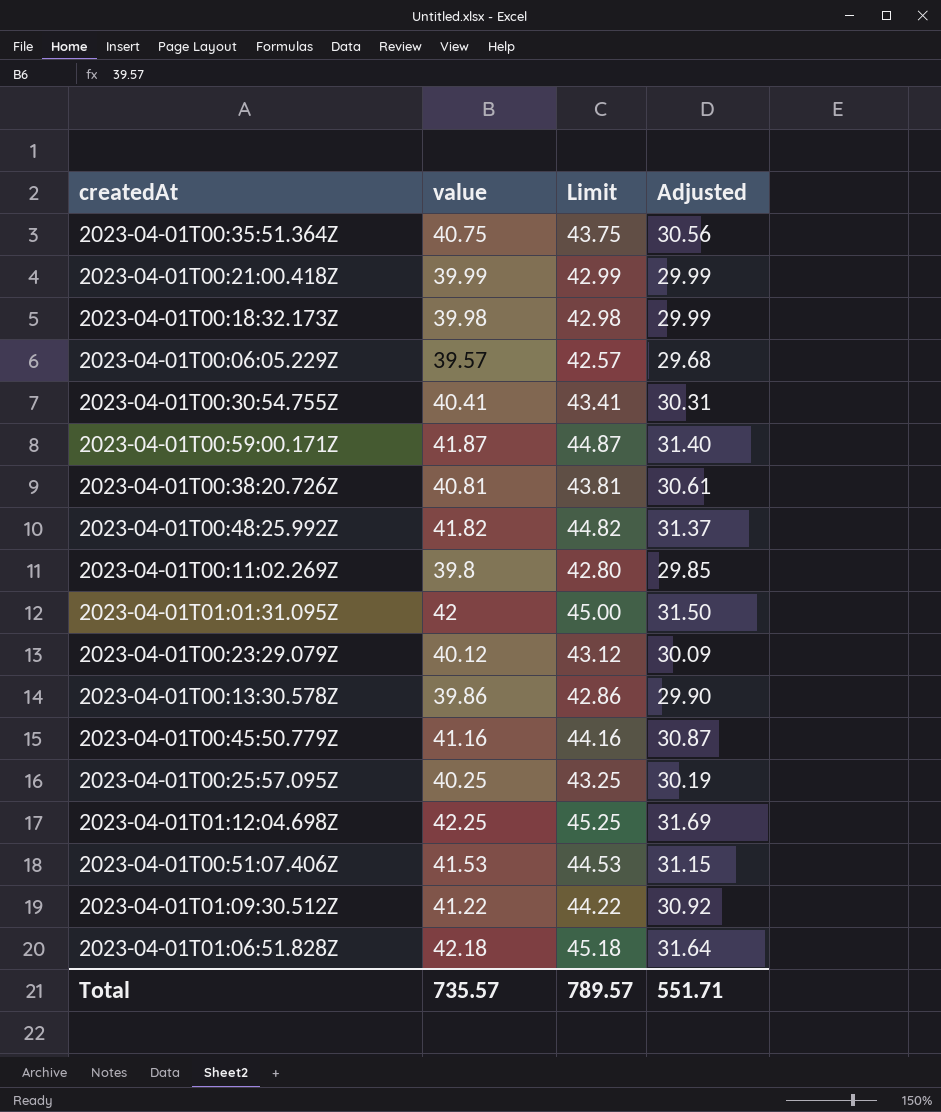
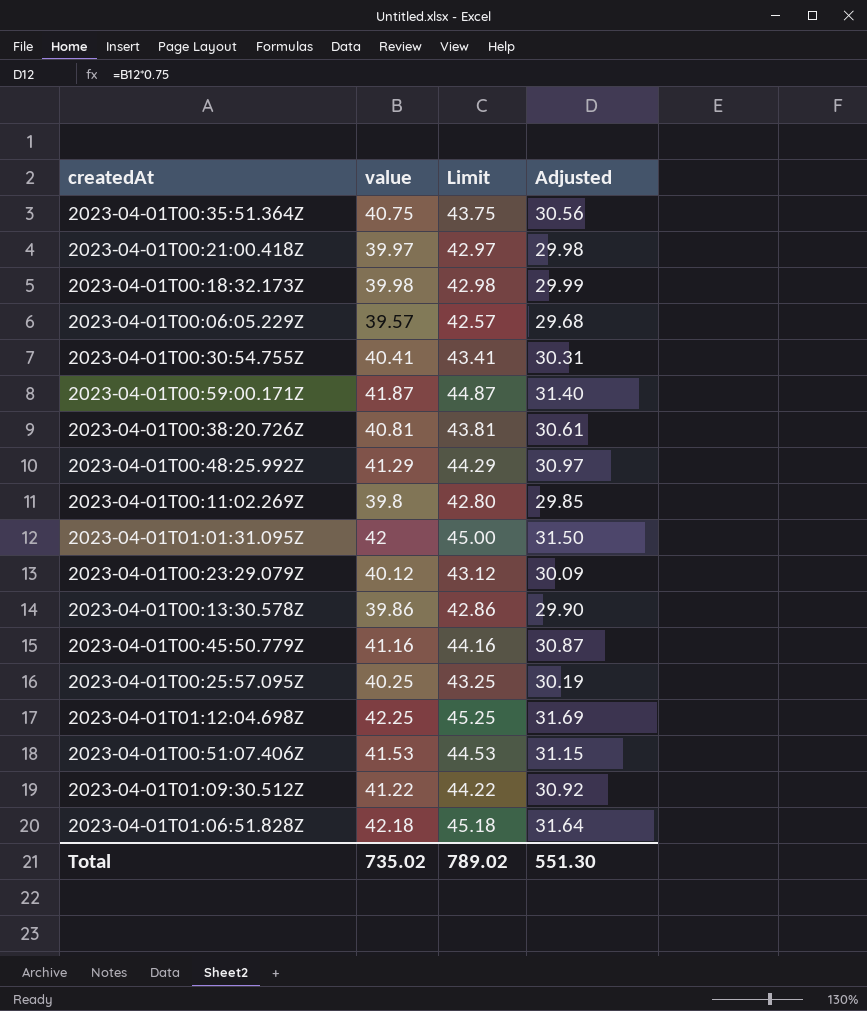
2023-04-01T00:21:00.418Z | value: 39.99 -> 39.97
2023-04-01T00:21:00.418Z | Limit: 42.99 -> 42.97
2023-04-01T00:21:00.418Z | Adjusted: 29.99 -> 29.98
2023-04-01T00:48:25.992Z | value: 41.82 -> 41.29
2023-04-01T00:48:25.992Z | Limit: 44.82 -> 44.29
2023-04-01T00:48:25.992Z | Adjusted: 31.37 -> 30.97
Total | value: 735.57 -> 735.02
Total | Limit: 789.57 -> 789.02
Total | Adjusted: 551.71 -> 551.30

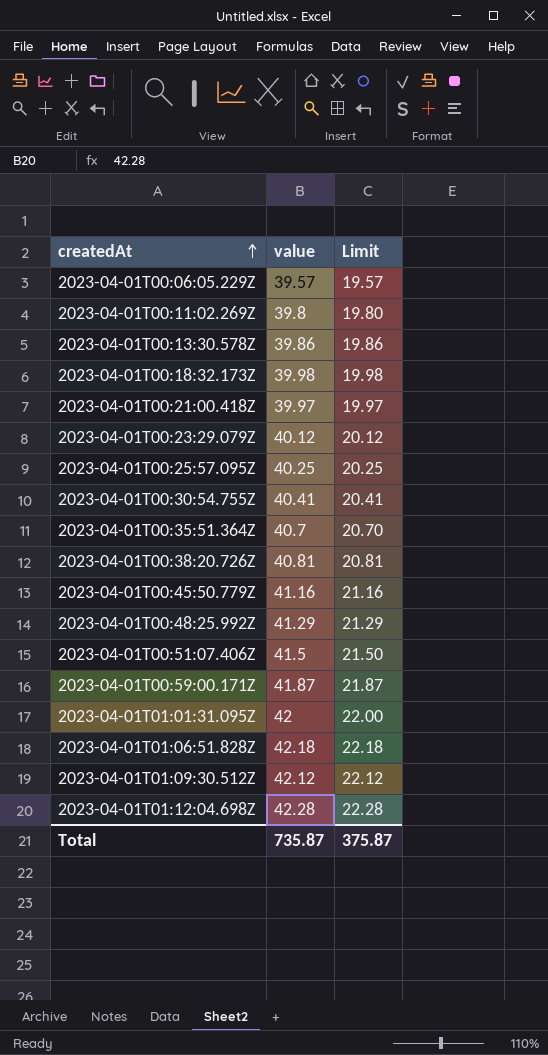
row order: none -> createdAt ascending
column Adjusted | formula: [value] * 0.75 -> none
column Limit | formula: [value] + 3 -> [value] - 20
2023-04-01T00:35:51.364Z | value: 40.75 -> 40.7
2023-04-01T00:51:07.406Z | value: 41.53 -> 41.5
2023-04-01T01:09:30.512Z | value: 41.22 -> 42.12
2023-04-01T01:12:04.698Z | value: 42.25 -> 42.28
Total | value: 735.02 -> 735.87
Total | Limit: 789.02 -> 375.87

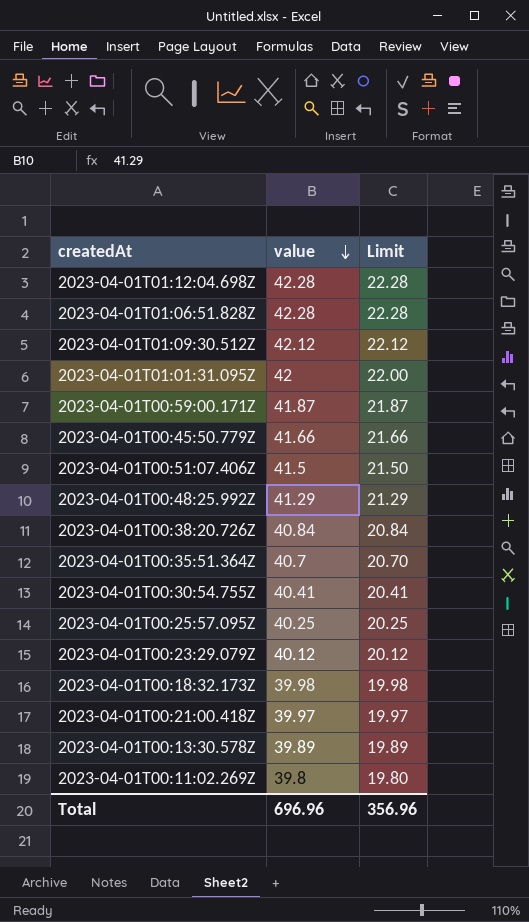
row order: createdAt ascending -> value descending
row 2023-04-01T00:06:05.229Z: 39.57 | 19.57 -> none
2023-04-01T01:06:51.828Z | value: 42.18 -> 42.28
2023-04-01T01:06:51.828Z | Limit: 22.18 -> 22.28
2023-04-01T00:45:50.779Z | value: 41.16 -> 41.66
2023-04-01T00:45:50.779Z | Limit: 21.16 -> 21.66
2023-04-01T00:38:20.726Z | value: 40.81 -> 40.84
2023-04-01T00:38:20.726Z | Limit: 20.81 -> 20.84
2023-04-01T00:13:30.578Z | value: 39.86 -> 39.89
2023-04-01T00:13:30.578Z | Limit: 19.86 -> 19.89
Total | value: 735.87 -> 696.96
Total | Limit: 375.87 -> 356.96

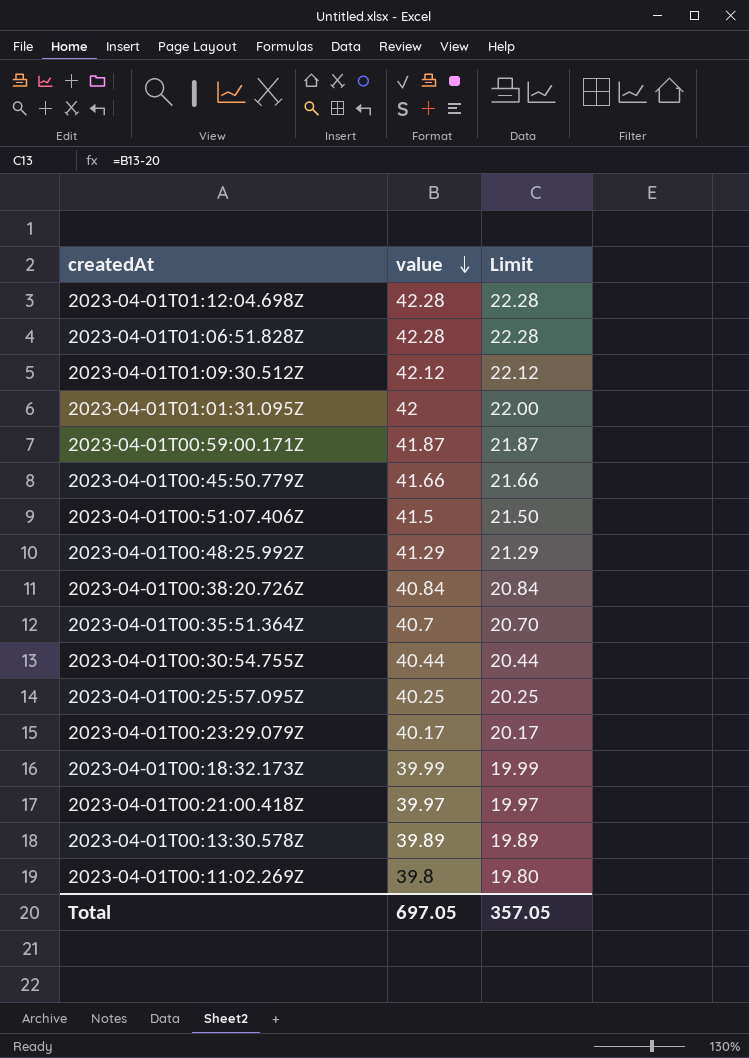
2023-04-01T00:30:54.755Z | value: 40.41 -> 40.44
2023-04-01T00:30:54.755Z | Limit: 20.41 -> 20.44
2023-04-01T00:23:29.079Z | value: 40.12 -> 40.17
2023-04-01T00:23:29.079Z | Limit: 20.12 -> 20.17
2023-04-01T00:18:32.173Z | value: 39.98 -> 39.99
2023-04-01T00:18:32.173Z | Limit: 19.98 -> 19.99
Total | value: 696.96 -> 697.05
Total | Limit: 356.96 -> 357.05

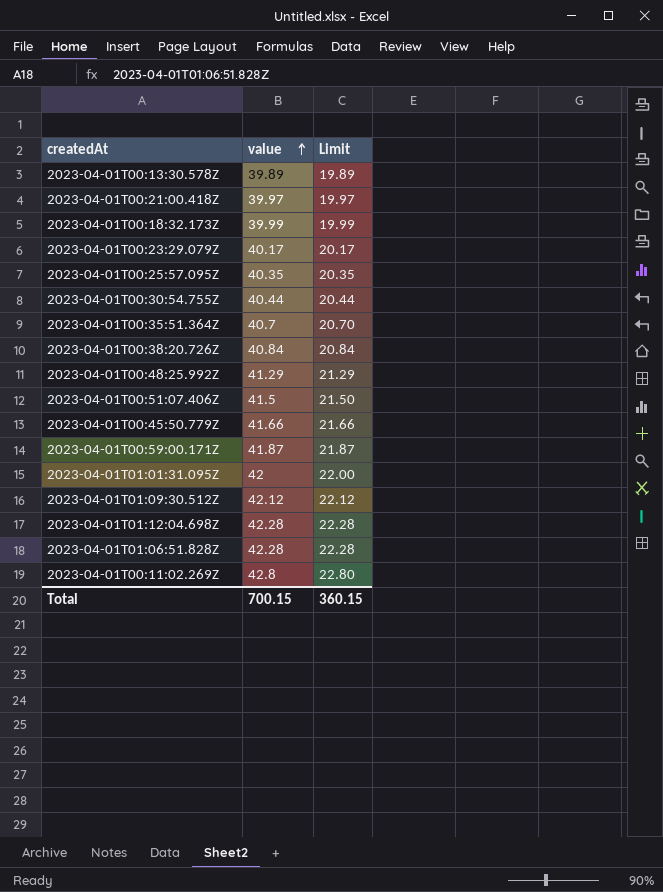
row order: value descending -> value ascending
2023-04-01T00:25:57.095Z | value: 40.25 -> 40.35
2023-04-01T00:25:57.095Z | Limit: 20.25 -> 20.35
2023-04-01T00:11:02.269Z | value: 39.8 -> 42.8
2023-04-01T00:11:02.269Z | Limit: 19.80 -> 22.80
Total | value: 697.05 -> 700.15
Total | Limit: 357.05 -> 360.15

